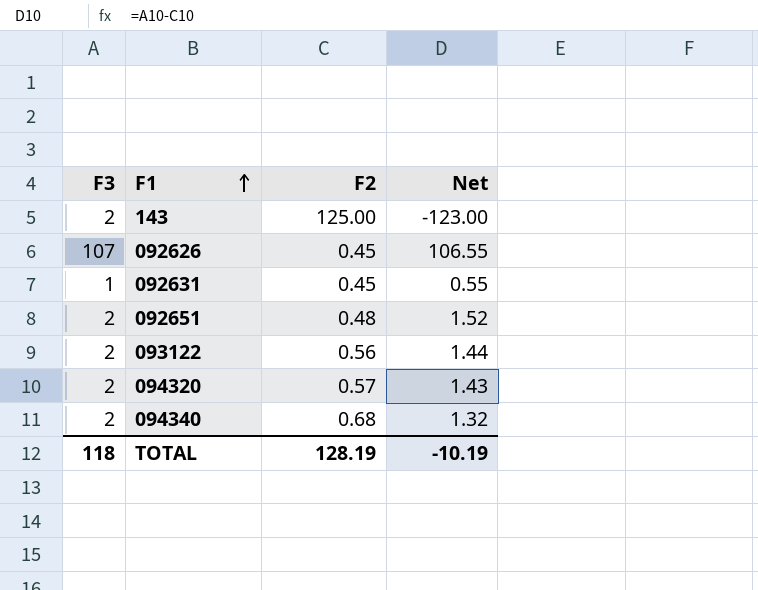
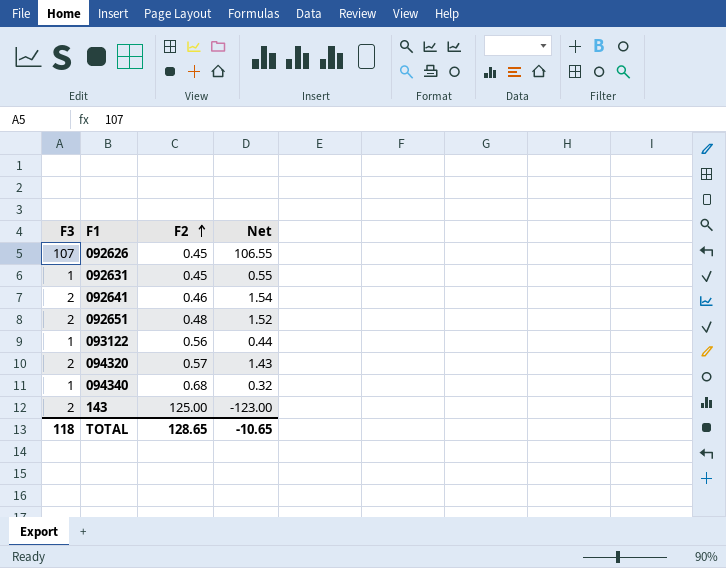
row order: F1 ascending -> F2 ascending
row 092641: none -> 2 | 0.46 | 1.54
093122 | F3: 2 -> 1
093122 | Net: 1.44 -> 0.44
094340 | F3: 2 -> 1
094340 | Net: 1.32 -> 0.32
TOTAL | F2: 128.19 -> 128.65
TOTAL | Net: -10.19 -> -10.65

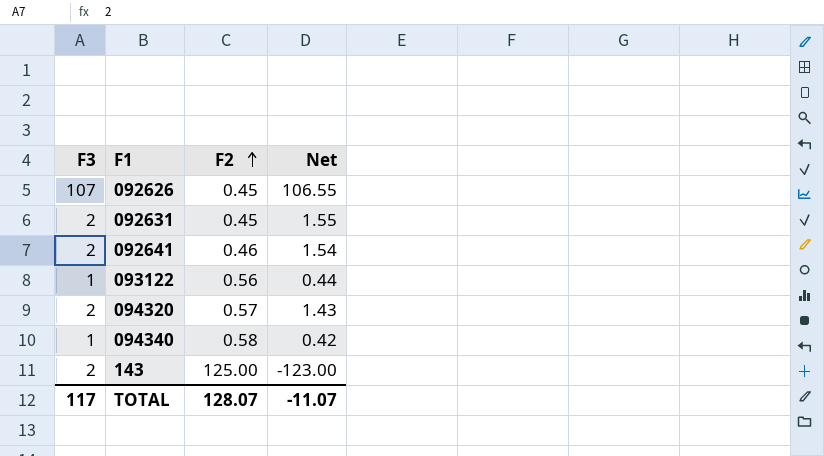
row 092651: 2 | 0.48 | 1.52 -> none
092631 | F3: 1 -> 2
092631 | Net: 0.55 -> 1.55
094340 | F2: 0.68 -> 0.58
094340 | Net: 0.32 -> 0.42
TOTAL | F3: 118 -> 117
TOTAL | F2: 128.65 -> 128.07
TOTAL | Net: -10.65 -> -11.07

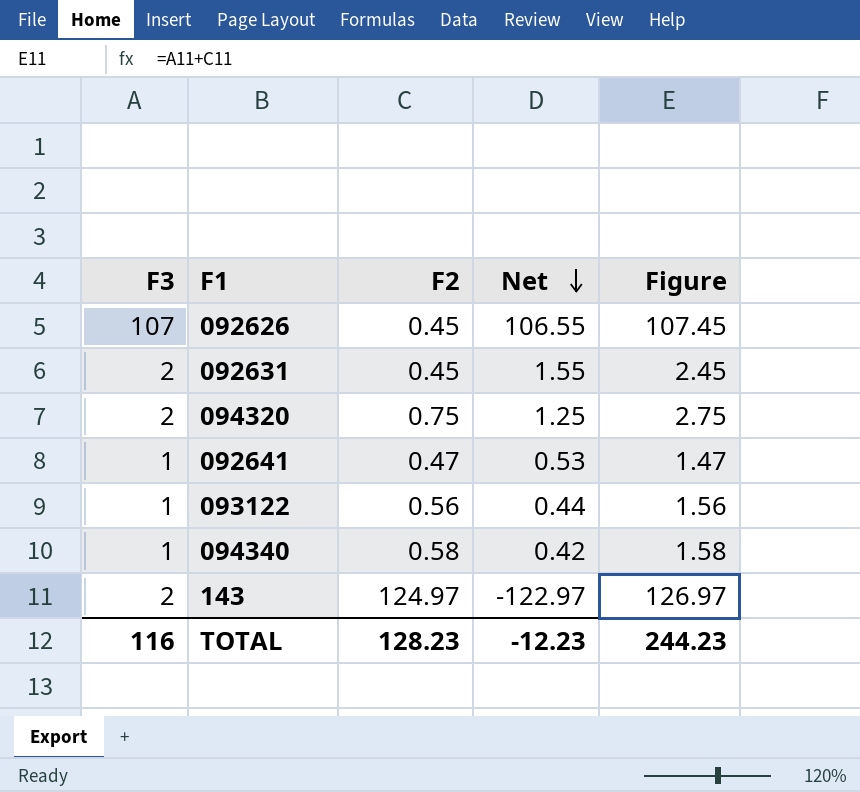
row order: F2 ascending -> Net descending
column Figure | formula: none -> [F3] + [F2]
094320 | F2: 0.57 -> 0.75
094320 | Net: 1.43 -> 1.25
092641 | F3: 2 -> 1
092641 | F2: 0.46 -> 0.47
092641 | Net: 1.54 -> 0.53
143 | F2: 125.00 -> 124.97
143 | Net: -123.00 -> -122.97
TOTAL | F3: 117 -> 116
TOTAL | F2: 128.07 -> 128.23
TOTAL | Net: -11.07 -> -12.23

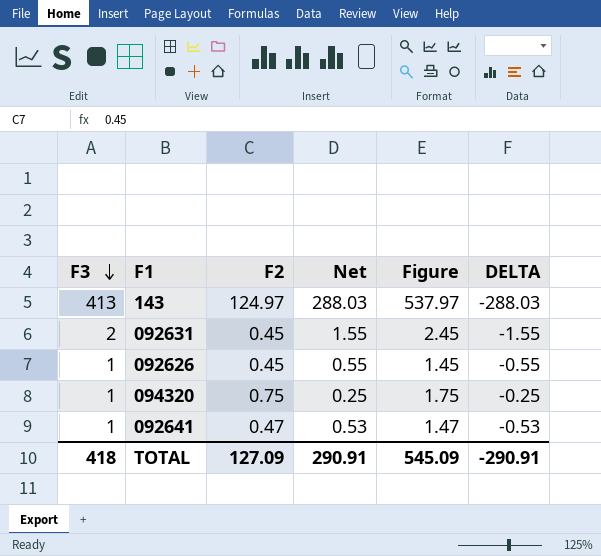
row order: Net descending -> F3 descending
column DELTA | formula: none -> [F2] - [F3]
row 093122: 1 | 0.56 | 0.44 | 1.56 -> none
row 094340: 1 | 0.58 | 0.42 | 1.58 -> none
143 | F3: 2 -> 413
143 | Net: -122.97 -> 288.03
143 | Figure: 126.97 -> 537.97
092626 | F3: 107 -> 1
092626 | Net: 106.55 -> 0.55
092626 | Figure: 107.45 -> 1.45
094320 | F3: 2 -> 1
094320 | Net: 1.25 -> 0.25
094320 | Figure: 2.75 -> 1.75
TOTAL | F3: 116 -> 418
TOTAL | F2: 128.23 -> 127.09
TOTAL | Net: -12.23 -> 290.91
TOTAL | Figure: 244.23 -> 545.09

